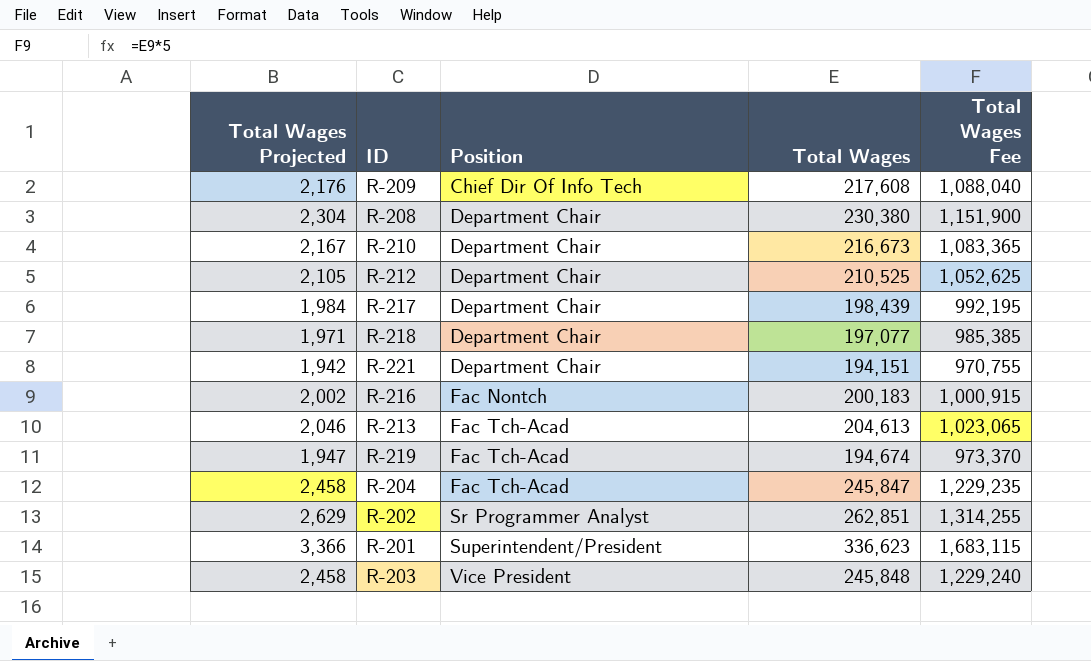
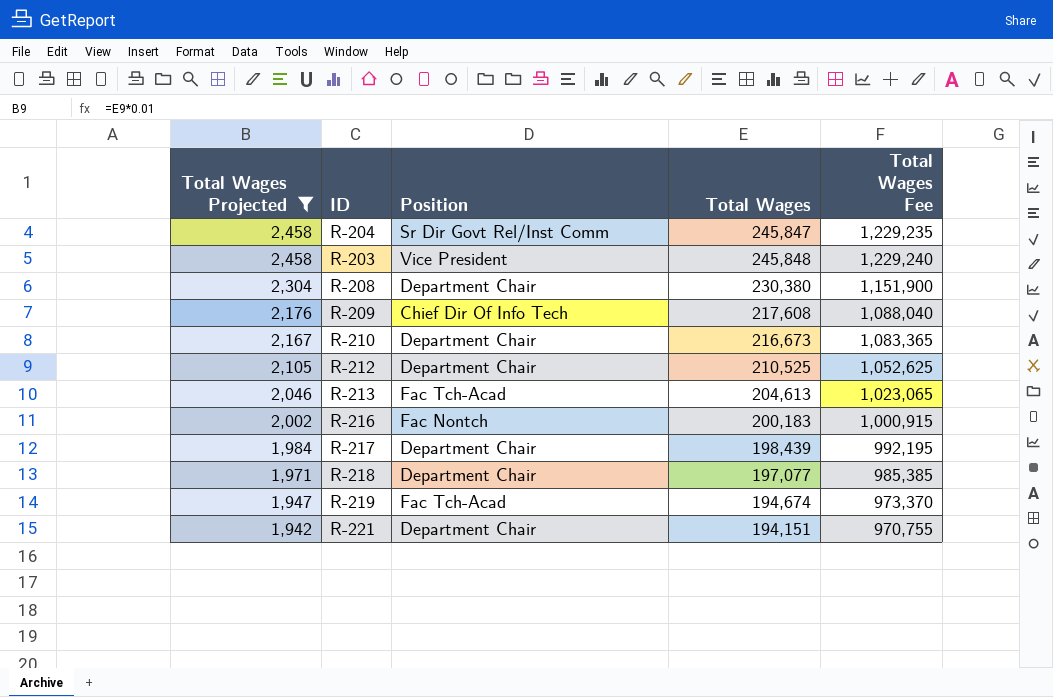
filter: none -> Total Wages Projected <= 2,458
row order: Position ascending -> Total Wages Projected descending
R-204 | Position: Fac Tch-Acad -> Sr Dir Govt Rel/Inst Comm

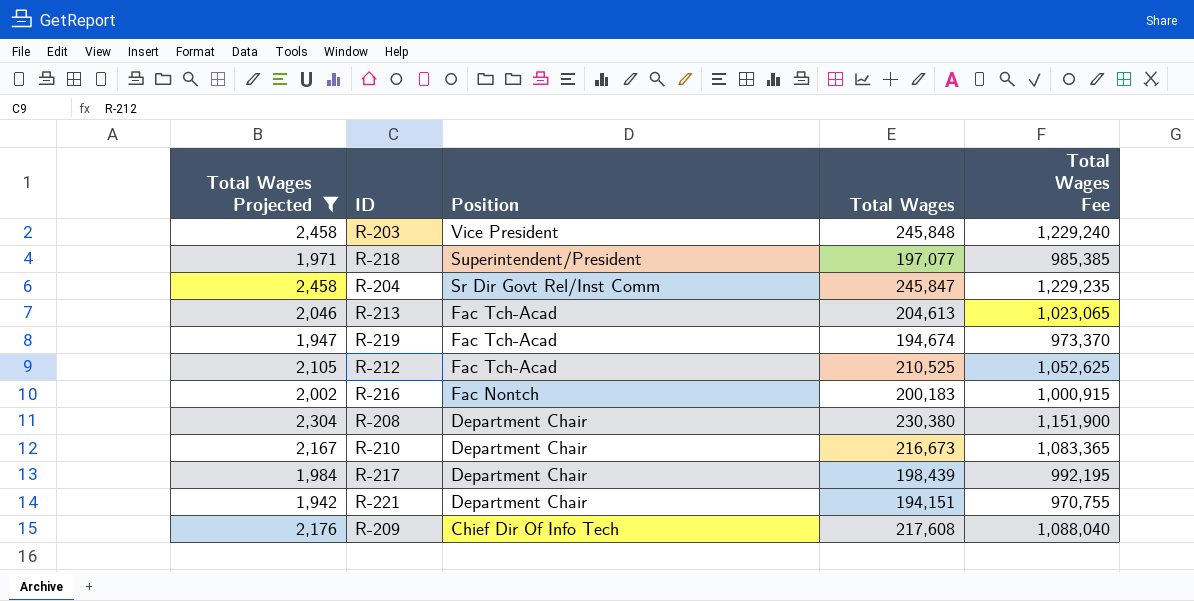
row order: Total Wages Projected descending -> Position descending
R-218 | Position: Department Chair -> Superintendent/President
R-212 | Position: Department Chair -> Fac Tch-Acad

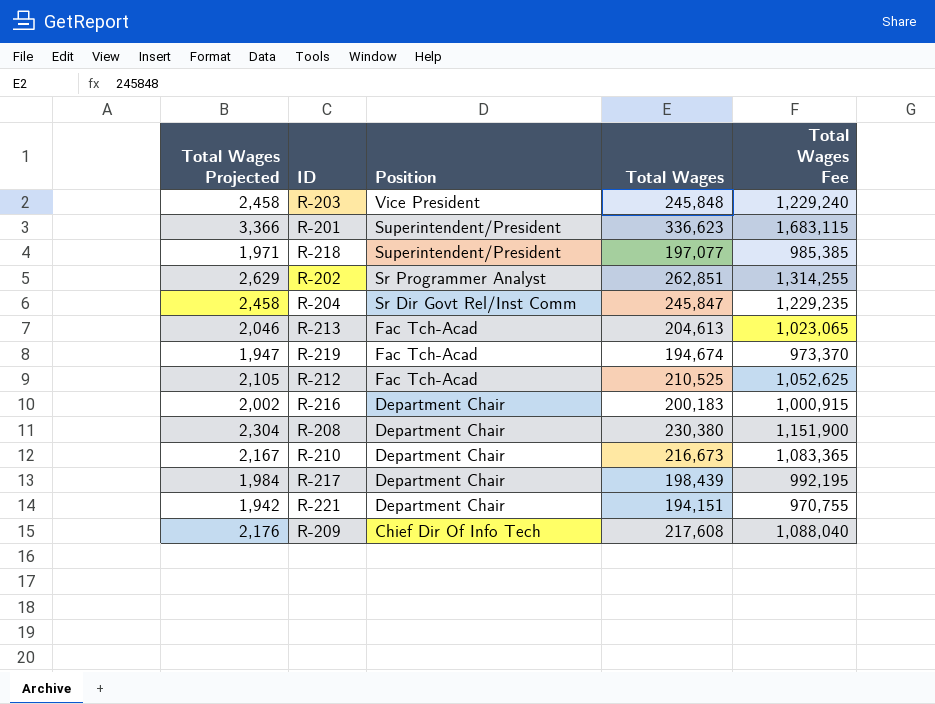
filter: Total Wages Projected <= 2,458 -> none
R-216 | Position: Fac Nontch -> Department Chair

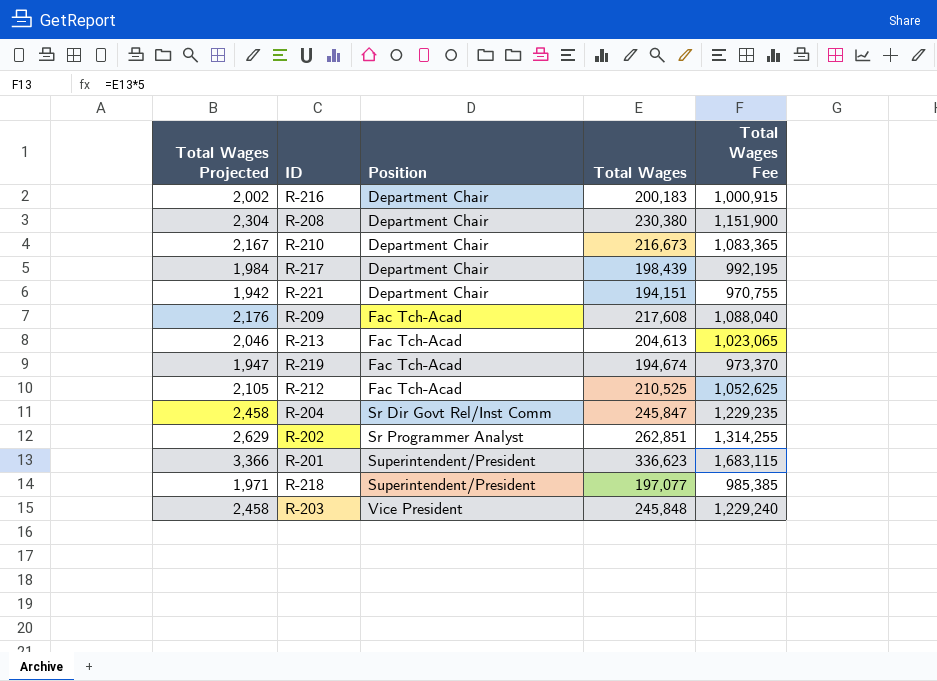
row order: Position descending -> Position ascending
R-209 | Position: Chief Dir Of Info Tech -> Fac Tch-Acad

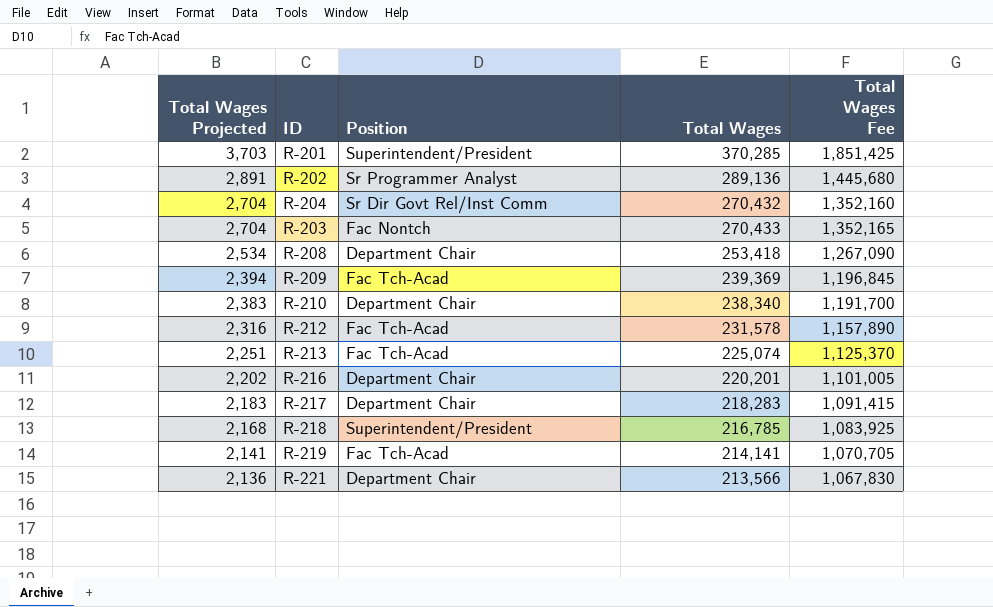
row order: Position ascending -> Total Wages Projected descending
R-201 | Total Wages Projected: 3,366 -> 3,703
R-201 | Total Wages: 336,623 -> 370,285
R-201 | Total Wages Fee: 1,683,115 -> 1,851,425
R-202 | Total Wages Projected: 2,629 -> 2,891
R-202 | Total Wages: 262,851 -> 289,136
R-202 | Total Wages Fee: 1,314,255 -> 1,445,680
R-204 | Total Wages Projected: 2,458 -> 2,704
R-204 | Total Wages: 245,847 -> 270,432
R-204 | Total Wages Fee: 1,229,235 -> 1,352,160
R-203 | Total Wages Projected: 2,458 -> 2,704
R-203 | Position: Vice President -> Fac Nontch
R-203 | Total Wages: 245,848 -> 270,433
R-203 | Total Wages Fee: 1,229,240 -> 1,352,165
R-208 | Total Wages Projected: 2,304 -> 2,534
R-208 | Total Wages: 230,380 -> 253,418
R-208 | Total Wages Fee: 1,151,900 -> 1,267,090
R-209 | Total Wages Projected: 2,176 -> 2,394
R-209 | Total Wages: 217,608 -> 239,369
R-209 | Total Wages Fee: 1,088,040 -> 1,196,845
R-210 | Total Wages Projected: 2,167 -> 2,383
R-210 | Total Wages: 216,673 -> 238,340
R-210 | Total Wages Fee: 1,083,365 -> 1,191,700
R-212 | Total Wages Projected: 2,105 -> 2,316
R-212 | Total Wages: 210,525 -> 231,578
R-212 | Total Wages Fee: 1,052,625 -> 1,157,890
R-213 | Total Wages Projected: 2,046 -> 2,251
R-213 | Total Wages: 204,613 -> 225,074
R-213 | Total Wages Fee: 1,023,065 -> 1,125,370
R-216 | Total Wages Projected: 2,002 -> 2,202
R-216 | Total Wages: 200,183 -> 220,201
R-216 | Total Wages Fee: 1,000,915 -> 1,101,005
R-217 | Total Wages Projected: 1,984 -> 2,183
R-217 | Total Wages: 198,439 -> 218,283
R-217 | Total Wages Fee: 992,195 -> 1,091,415
R-218 | Total Wages Projected: 1,971 -> 2,168
R-218 | Total Wages: 197,077 -> 216,785
R-218 | Total Wages Fee: 985,385 -> 1,083,925
R-219 | Total Wages Projected: 1,947 -> 2,141
R-219 | Total Wages: 194,674 -> 214,141
R-219 | Total Wages Fee: 973,370 -> 1,070,705
R-221 | Total Wages Projected: 1,942 -> 2,136
R-221 | Total Wages: 194,151 -> 213,566
R-221 | Total Wages Fee: 970,755 -> 1,067,830

